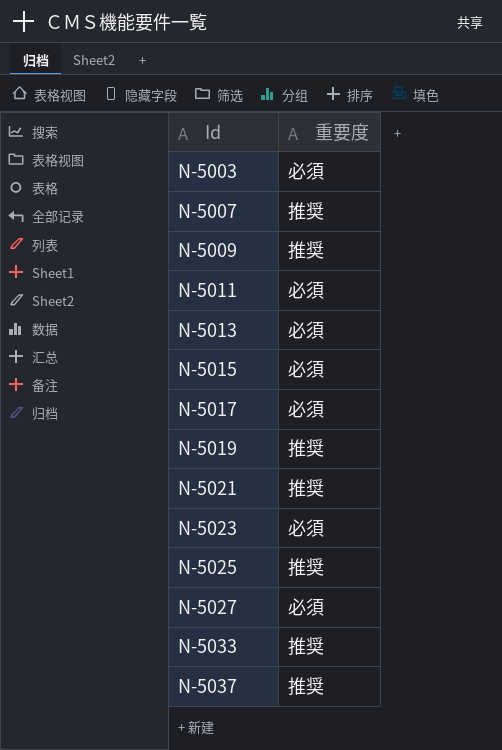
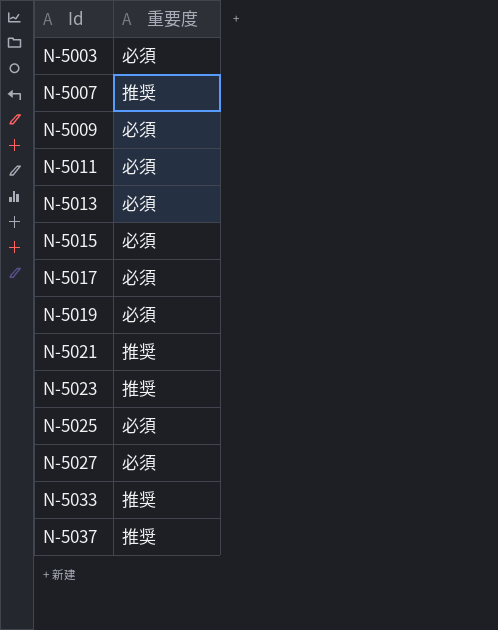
N-5009 | 重要度: 推奨 -> 必須
N-5019 | 重要度: 推奨 -> 必須
N-5023 | 重要度: 必須 -> 推奨
N-5025 | 重要度: 推奨 -> 必須

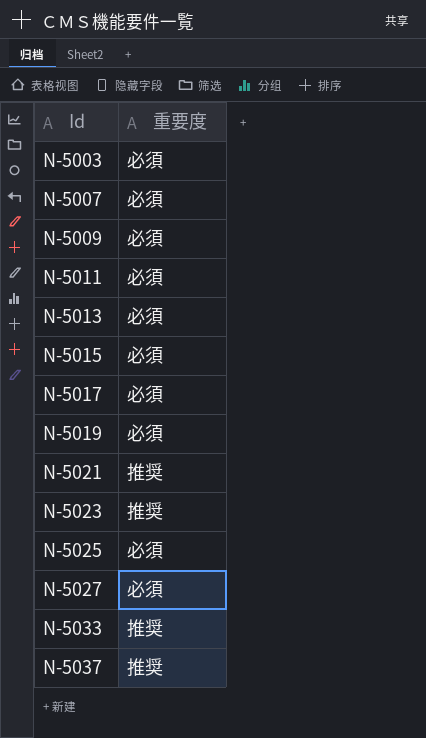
N-5007 | 重要度: 推奨 -> 必須

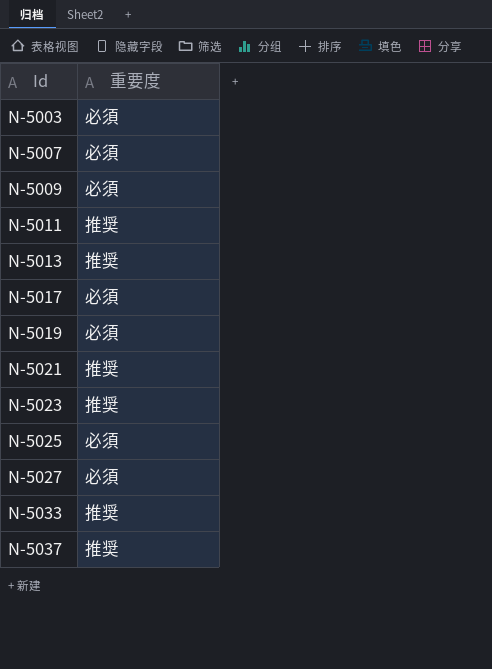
row N-5015: 必須 -> none
N-5011 | 重要度: 必須 -> 推奨
N-5013 | 重要度: 必須 -> 推奨

